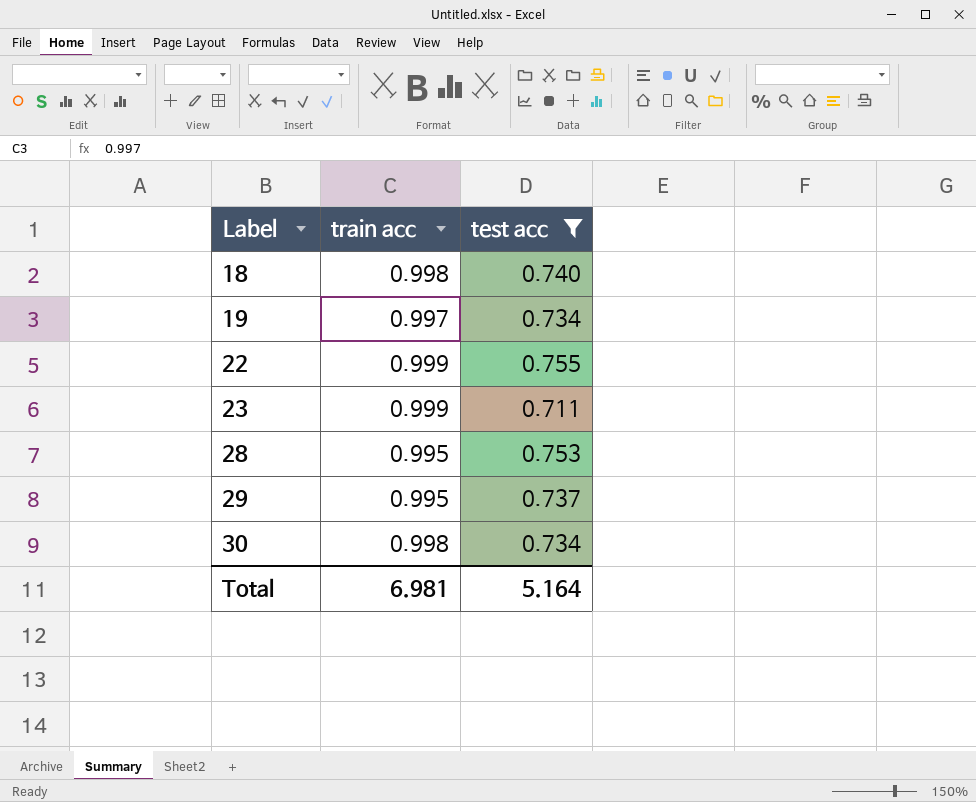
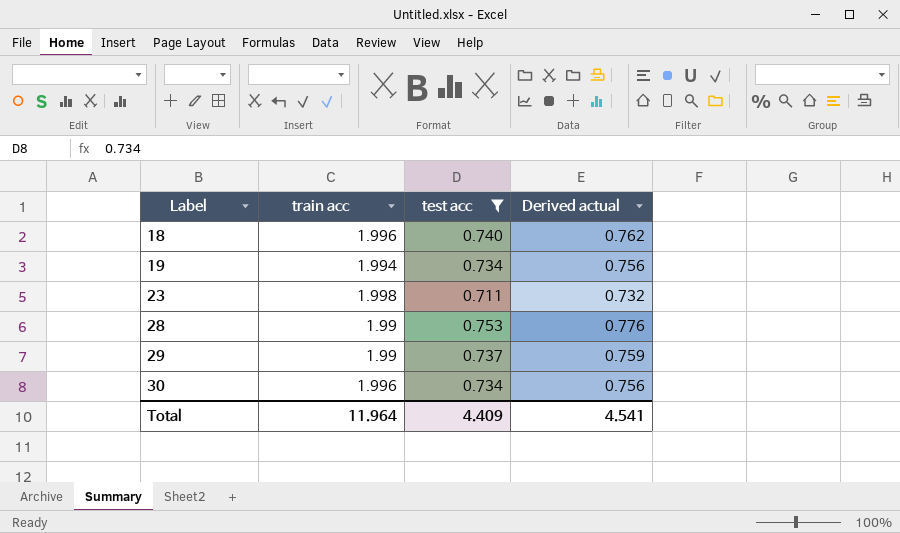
column Derived actual | formula: none -> [test acc] * 1.03
row 22: 0.999 | 0.755 -> none
18 | train acc: 0.998 -> 1.996
19 | train acc: 0.997 -> 1.994
23 | train acc: 0.999 -> 1.998
28 | train acc: 0.995 -> 1.99
29 | train acc: 0.995 -> 1.99
30 | train acc: 0.998 -> 1.996
Total | train acc: 6.981 -> 11.964
Total | test acc: 5.164 -> 4.409

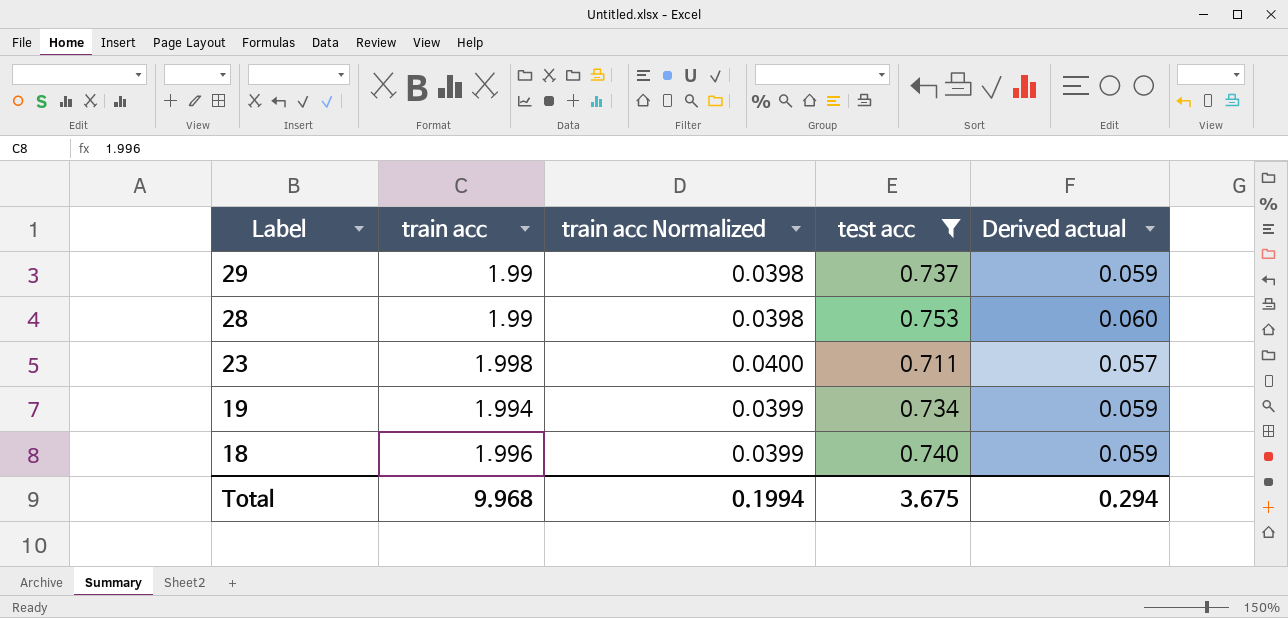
row order: Label ascending -> Label descending
column train acc Normalized | formula: none -> [train acc] * 0.02
column Derived actual | formula: [test acc] * 1.03 -> [test acc] * 0.08
row 30: 1.996 | 0.734 | 0.756 -> none
Total | train acc: 11.964 -> 9.968
Total | test acc: 4.409 -> 3.675
Total | Derived actual: 4.541 -> 0.294

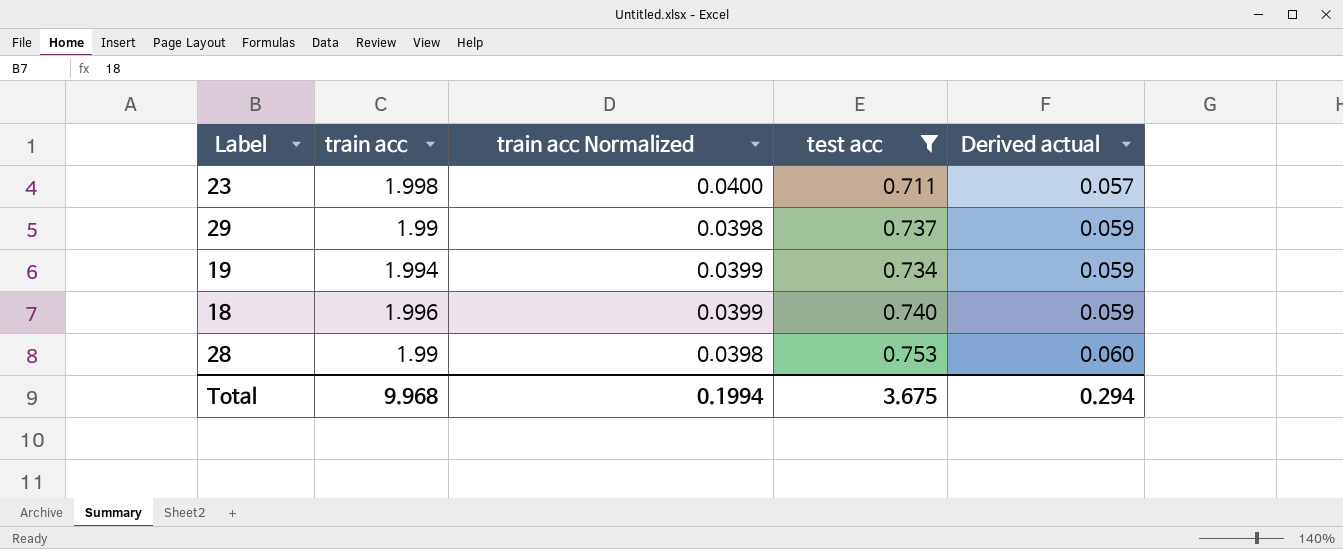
row order: Label descending -> Derived actual ascending

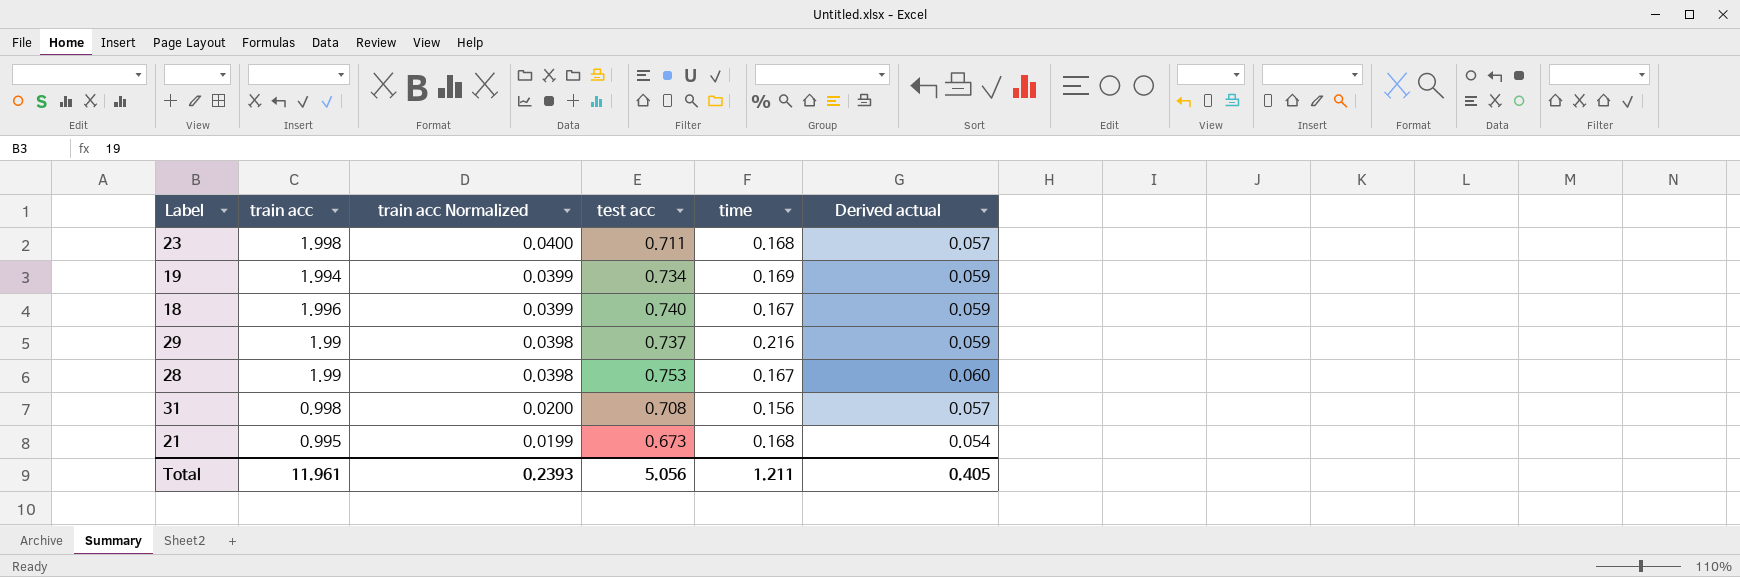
filter: test acc >= 0.711 -> none
row order: Derived actual ascending -> train acc Normalized descending
column time | position: none -> 5
Total | train acc: 9.968 -> 11.961
Total | train acc Normalized: 0.1994 -> 0.2393
Total | test acc: 3.675 -> 5.056
Total | Derived actual: 0.294 -> 0.405

